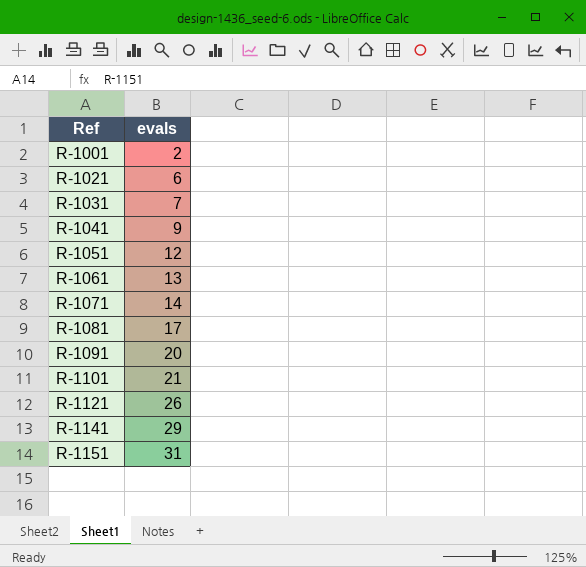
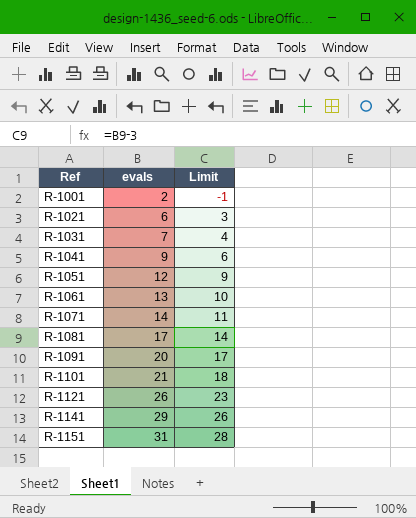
column Limit | formula: none -> [evals] - 3

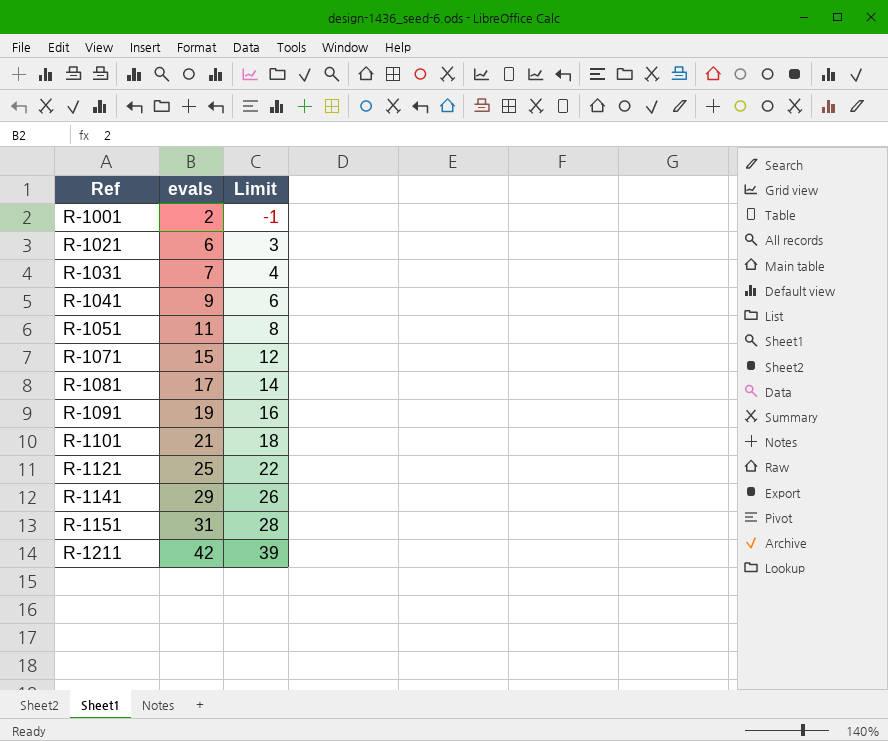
row R-1061: 13 | 10 -> none
R-1051 | evals: 12 -> 11
R-1051 | Limit: 9 -> 8
R-1071 | evals: 14 -> 15
R-1071 | Limit: 11 -> 12
R-1091 | evals: 20 -> 19
R-1091 | Limit: 17 -> 16
R-1121 | evals: 26 -> 25
R-1121 | Limit: 23 -> 22
row R-1211: none -> 42 | 39

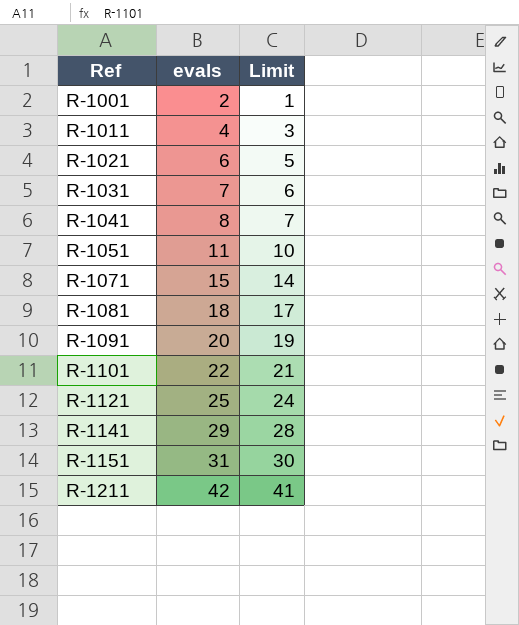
column Limit | formula: [evals] - 3 -> [evals] - 1
row R-1011: none -> 4 | 3
R-1041 | evals: 9 -> 8
R-1081 | evals: 17 -> 18
R-1091 | evals: 19 -> 20
R-1101 | evals: 21 -> 22

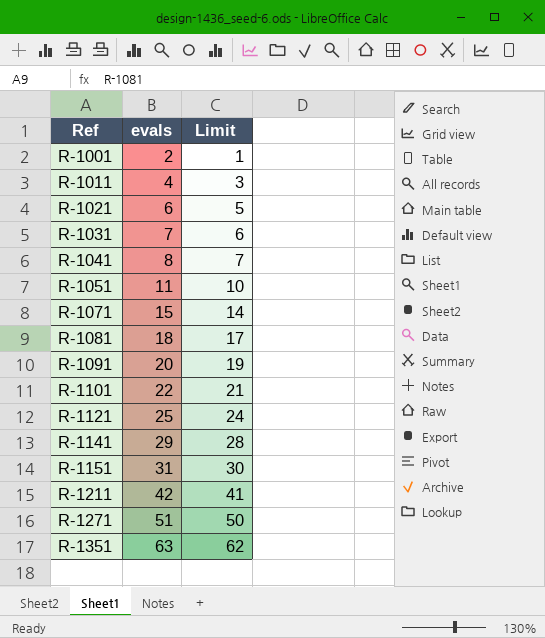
row R-1271: none -> 51 | 50
row R-1351: none -> 63 | 62

